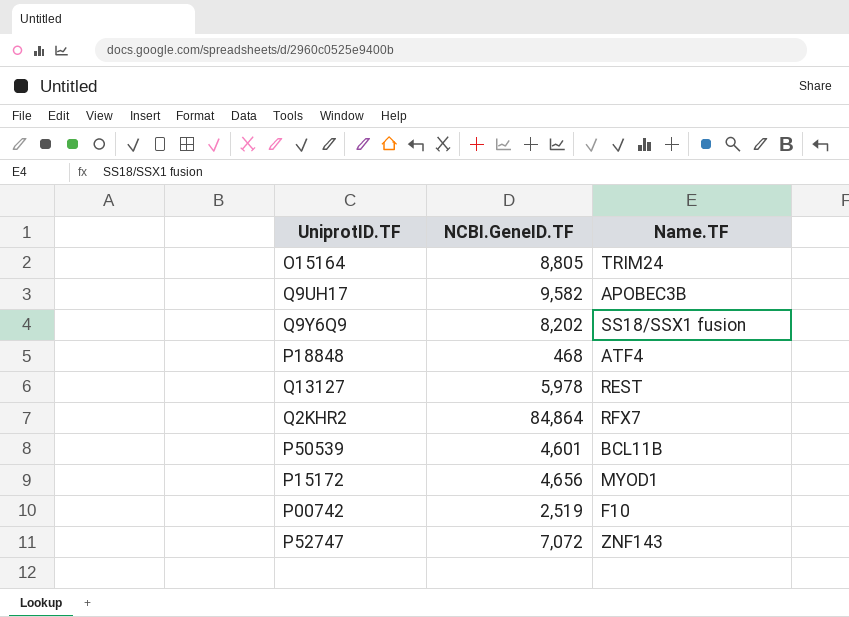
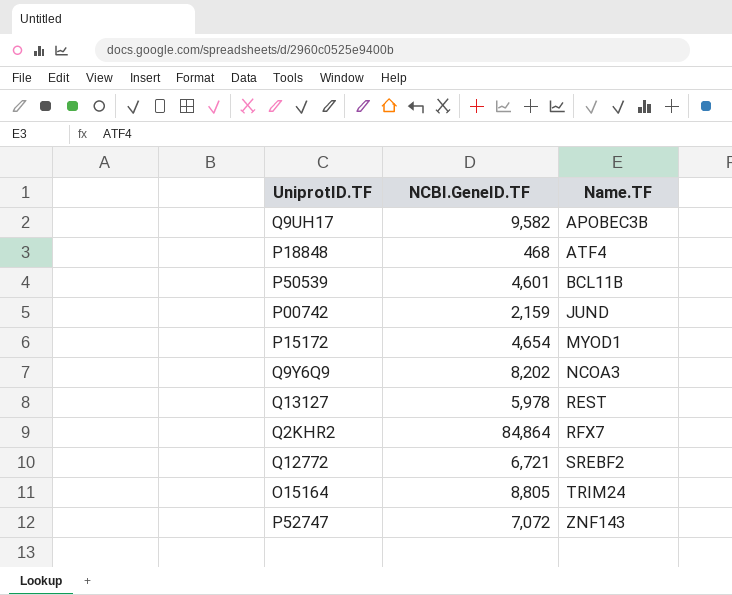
row order: none -> Name.TF ascending
P00742 | NCBI.GeneID.TF: 2,519 -> 2,159
P00742 | Name.TF: F10 -> JUND
P15172 | NCBI.GeneID.TF: 4,656 -> 4,654
Q9Y6Q9 | Name.TF: SS18/SSX1 fusion -> NCOA3
row Q12772: none -> 6,721 | SREBF2

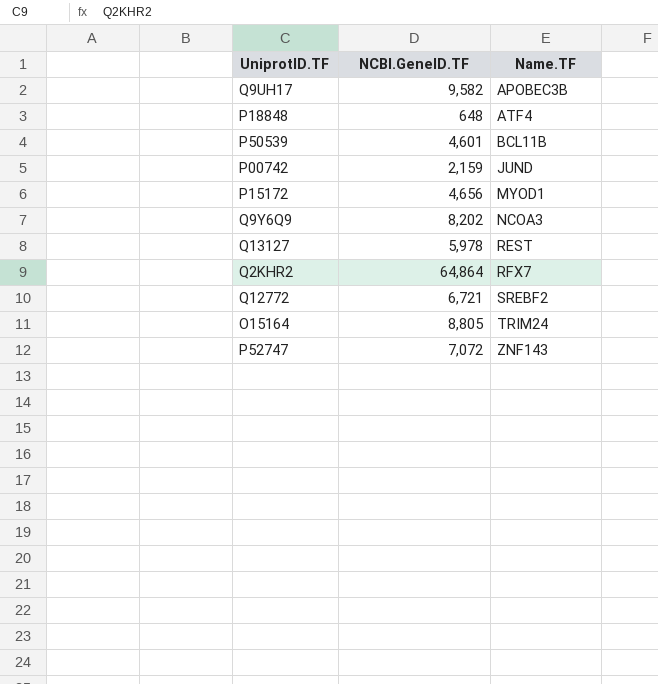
P18848 | NCBI.GeneID.TF: 468 -> 648
P15172 | NCBI.GeneID.TF: 4,654 -> 4,656
Q2KHR2 | NCBI.GeneID.TF: 84,864 -> 64,864

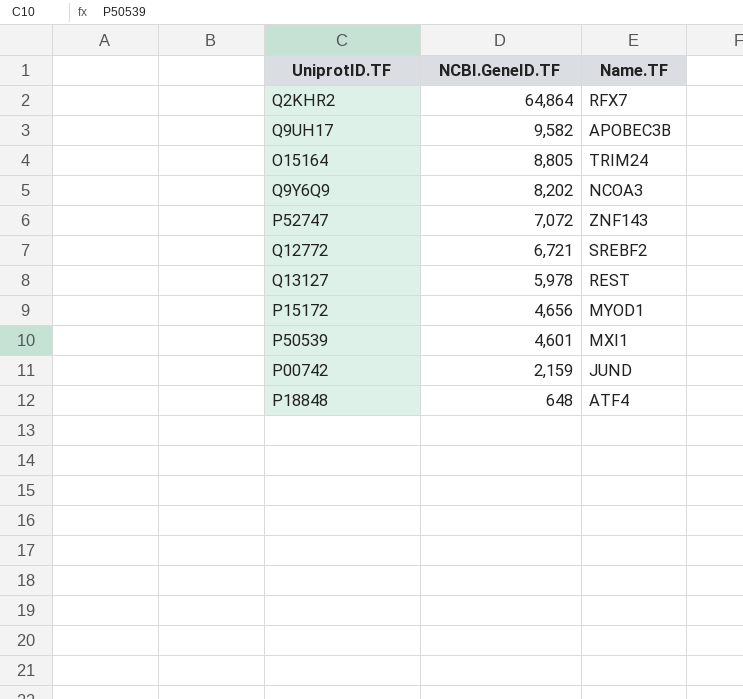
row order: Name.TF ascending -> NCBI.GeneID.TF descending
P50539 | Name.TF: BCL11B -> MXI1

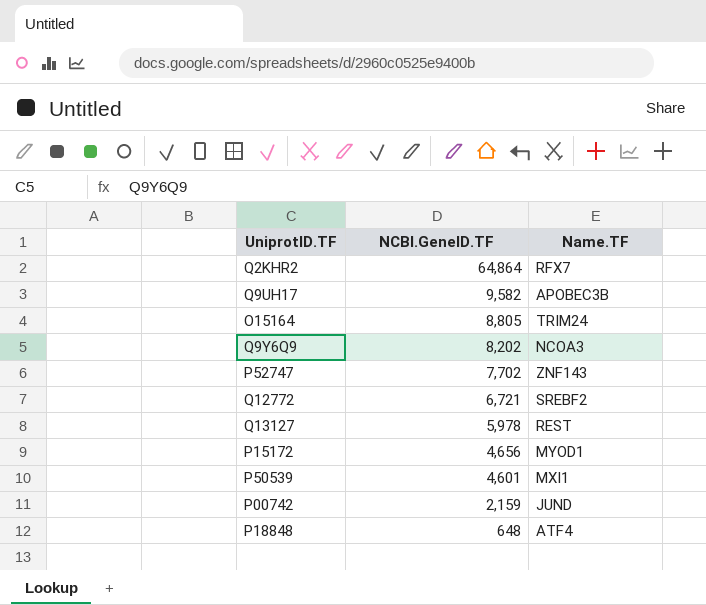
P52747 | NCBI.GeneID.TF: 7,072 -> 7,702

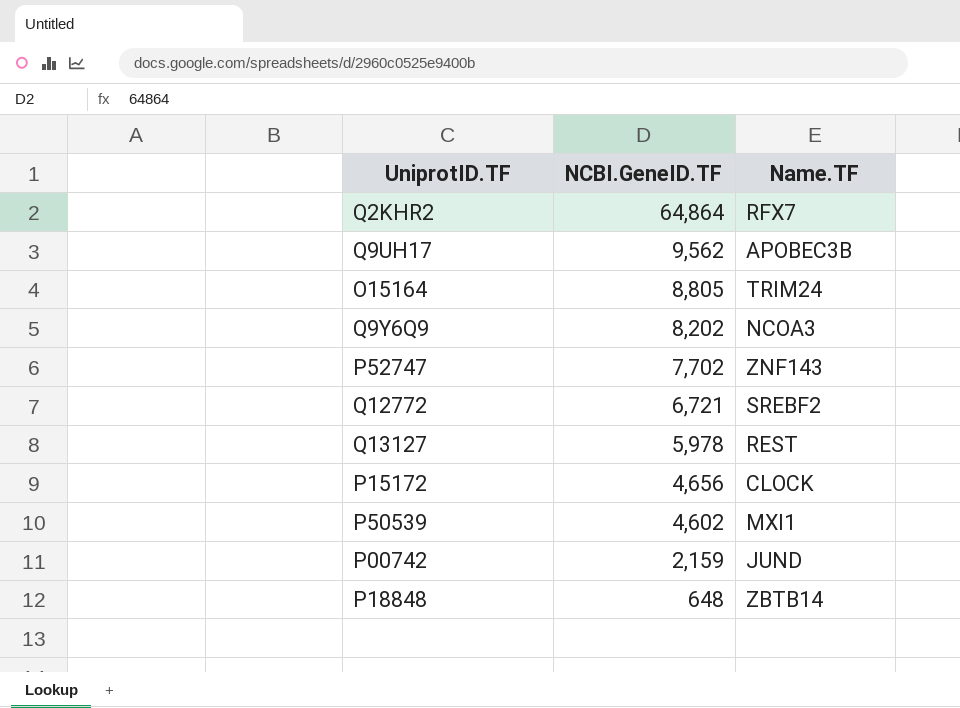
Q9UH17 | NCBI.GeneID.TF: 9,582 -> 9,562
P15172 | Name.TF: MYOD1 -> CLOCK
P50539 | NCBI.GeneID.TF: 4,601 -> 4,602
P18848 | Name.TF: ATF4 -> ZBTB14

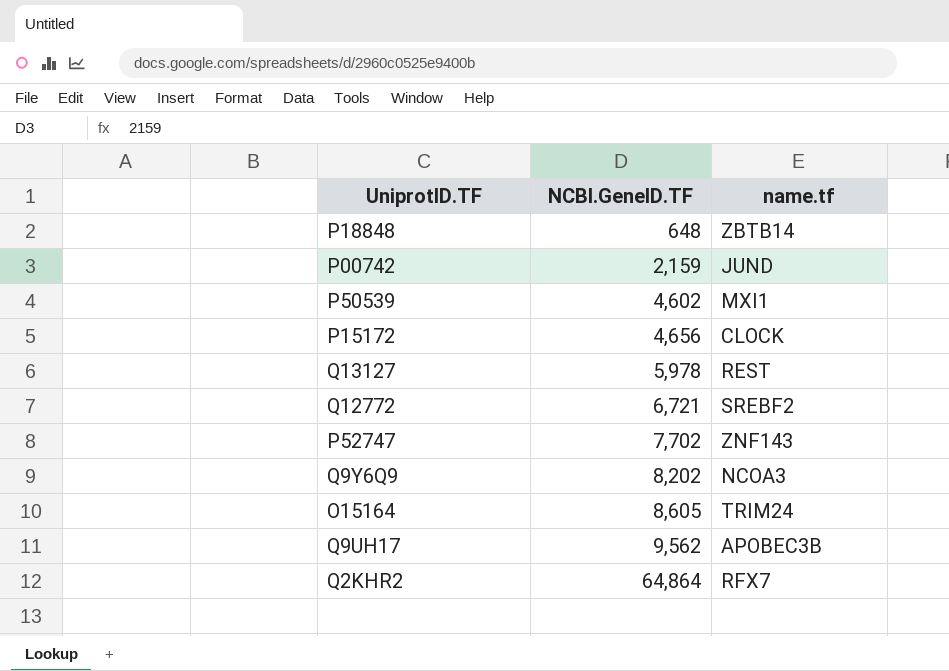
row order: NCBI.GeneID.TF descending -> NCBI.GeneID.TF ascending
column name: Name.TF -> name.tf
O15164 | NCBI.GeneID.TF: 8,805 -> 8,605

